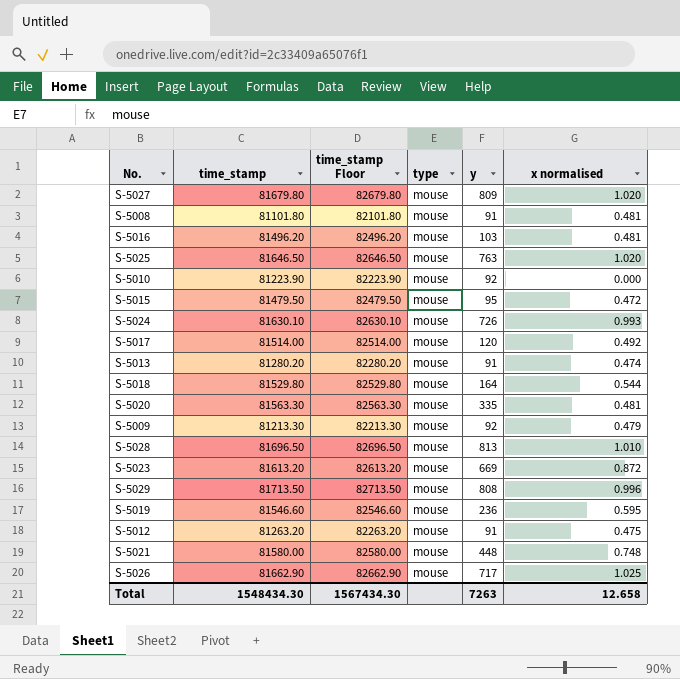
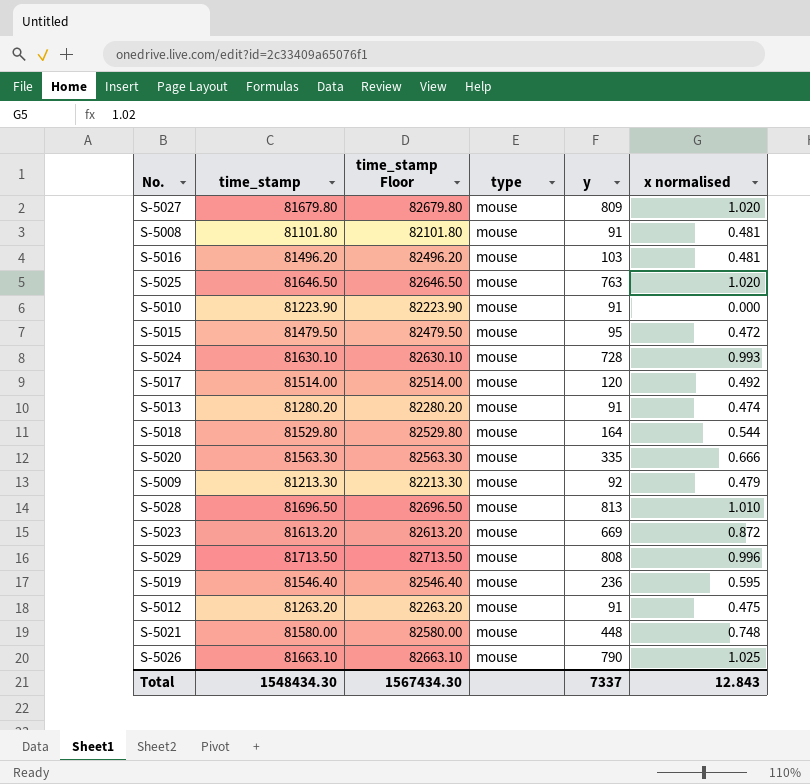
S-5010 | y: 92 -> 91
S-5024 | y: 726 -> 728
S-5020 | x normalised: 0.481 -> 0.666
S-5019 | time_stamp: 81546.60 -> 81546.40
S-5019 | time_stamp Floor: 82546.60 -> 82546.40
S-5026 | time_stamp: 81662.90 -> 81663.10
S-5026 | time_stamp Floor: 82662.90 -> 82663.10
S-5026 | y: 717 -> 790
Total | y: 7263 -> 7337
Total | x normalised: 12.658 -> 12.843

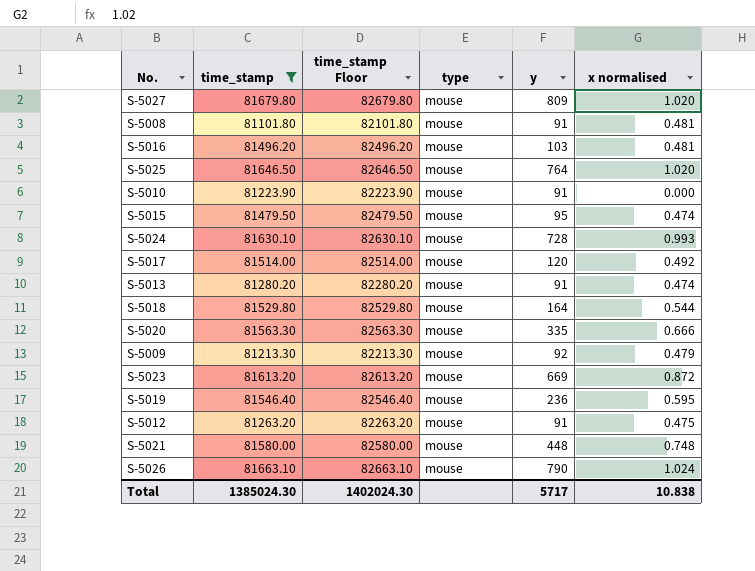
filter: none -> time_stamp <= 81679.80
S-5025 | y: 763 -> 764
S-5015 | x normalised: 0.472 -> 0.474
S-5026 | x normalised: 1.025 -> 1.024
Total | time_stamp: 1548434.30 -> 1385024.30
Total | time_stamp Floor: 1567434.30 -> 1402024.30
Total | y: 7337 -> 5717
Total | x normalised: 12.843 -> 10.838

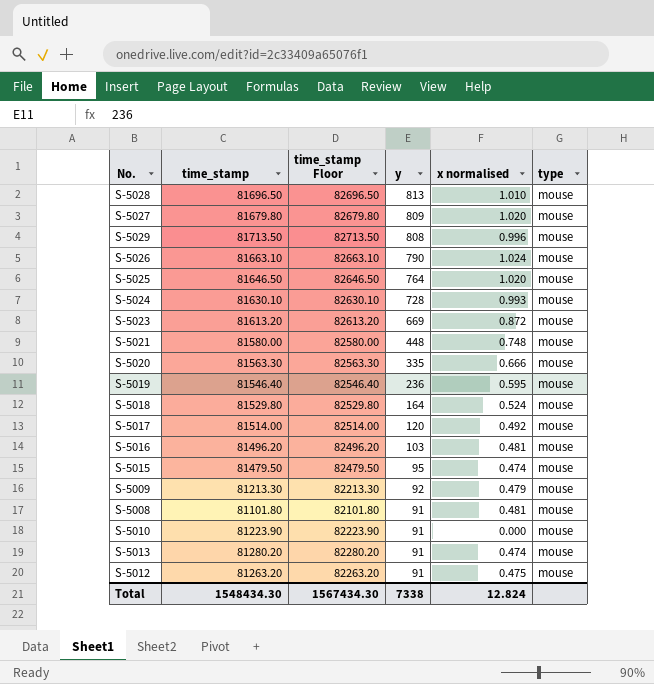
filter: time_stamp <= 81679.80 -> none
row order: none -> y descending
column type | position: 4 -> 6
S-5018 | x normalised: 0.544 -> 0.524
Total | time_stamp: 1385024.30 -> 1548434.30
Total | time_stamp Floor: 1402024.30 -> 1567434.30
Total | y: 5717 -> 7338
Total | x normalised: 10.838 -> 12.824

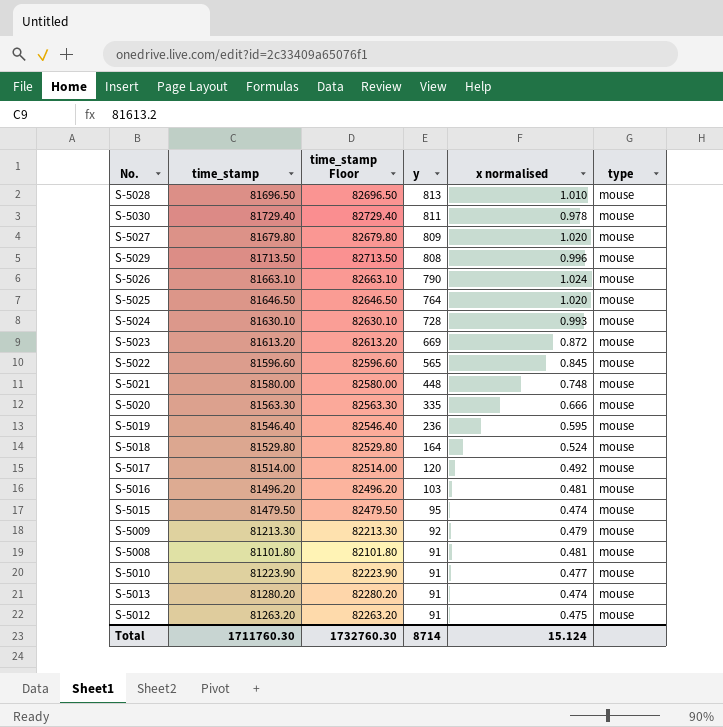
row S-5030: none -> 81729.40 | 82729.40 | 811 | 0.978 | mouse
row S-5022: none -> 81596.60 | 82596.60 | 565 | 0.845 | mouse
S-5010 | x normalised: 0.000 -> 0.477
Total | time_stamp: 1548434.30 -> 1711760.30
Total | time_stamp Floor: 1567434.30 -> 1732760.30
Total | y: 7338 -> 8714
Total | x normalised: 12.824 -> 15.124

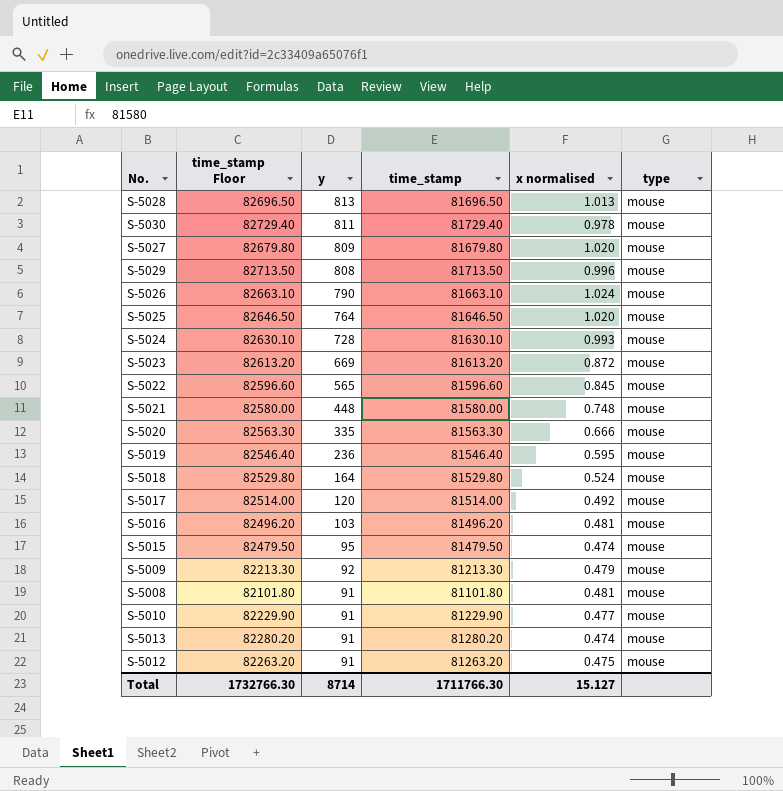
column time_stamp | position: 2 -> 4
S-5028 | x normalised: 1.010 -> 1.013
S-5010 | time_stamp Floor: 82223.90 -> 82229.90
S-5010 | time_stamp: 81223.90 -> 81229.90
Total | time_stamp Floor: 1732760.30 -> 1732766.30
Total | time_stamp: 1711760.30 -> 1711766.30
Total | x normalised: 15.124 -> 15.127

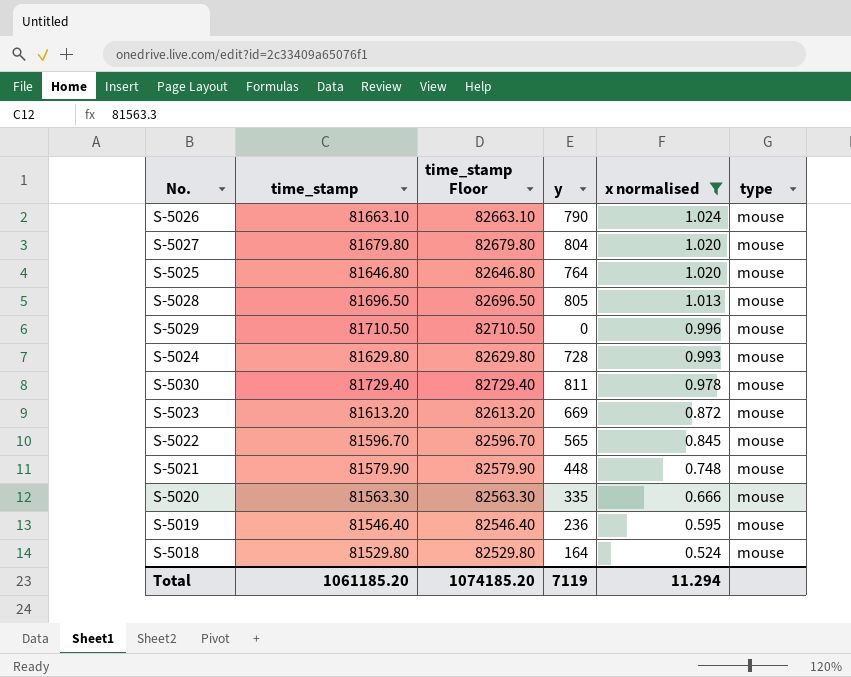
filter: none -> x normalised >= 0.524
row order: y descending -> x normalised descending
column time_stamp | position: 4 -> 2
S-5027 | y: 809 -> 804
S-5025 | time_stamp: 81646.50 -> 81646.80
S-5025 | time_stamp Floor: 82646.50 -> 82646.80
S-5028 | y: 813 -> 805
S-5029 | time_stamp: 81713.50 -> 81710.50
S-5029 | time_stamp Floor: 82713.50 -> 82710.50
S-5029 | y: 808 -> 0
S-5024 | time_stamp: 81630.10 -> 81629.80
S-5024 | time_stamp Floor: 82630.10 -> 82629.80
S-5022 | time_stamp: 81596.60 -> 81596.70
S-5022 | time_stamp Floor: 82596.60 -> 82596.70
S-5021 | time_stamp: 81580.00 -> 81579.90
S-5021 | time_stamp Floor: 82580.00 -> 82579.90
Total | time_stamp: 1711766.30 -> 1061185.20
Total | time_stamp Floor: 1732766.30 -> 1074185.20
Total | y: 8714 -> 7119
Total | x normalised: 15.127 -> 11.294

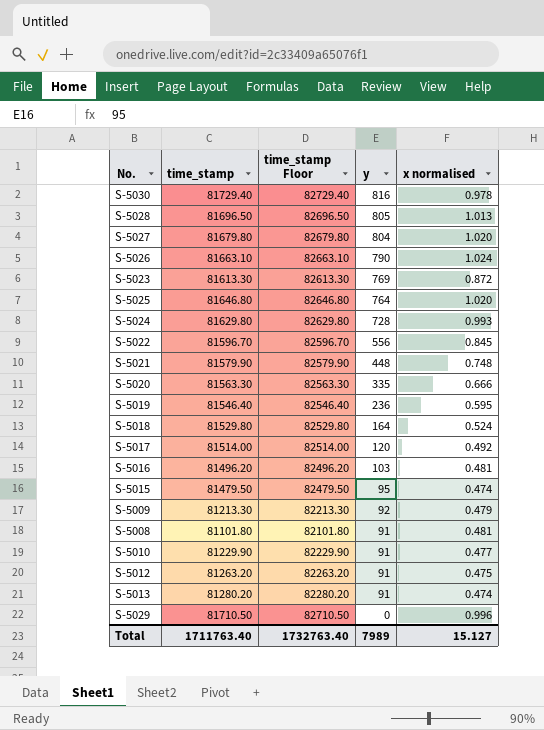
filter: x normalised >= 0.524 -> none
row order: x normalised descending -> y descending
column type | position: 6 -> none
S-5030 | y: 811 -> 816
S-5023 | time_stamp: 81613.20 -> 81613.30
S-5023 | time_stamp Floor: 82613.20 -> 82613.30
S-5023 | y: 669 -> 769
S-5022 | y: 565 -> 556
Total | time_stamp: 1061185.20 -> 1711763.40
Total | time_stamp Floor: 1074185.20 -> 1732763.40
Total | y: 7119 -> 7989
Total | x normalised: 11.294 -> 15.127

